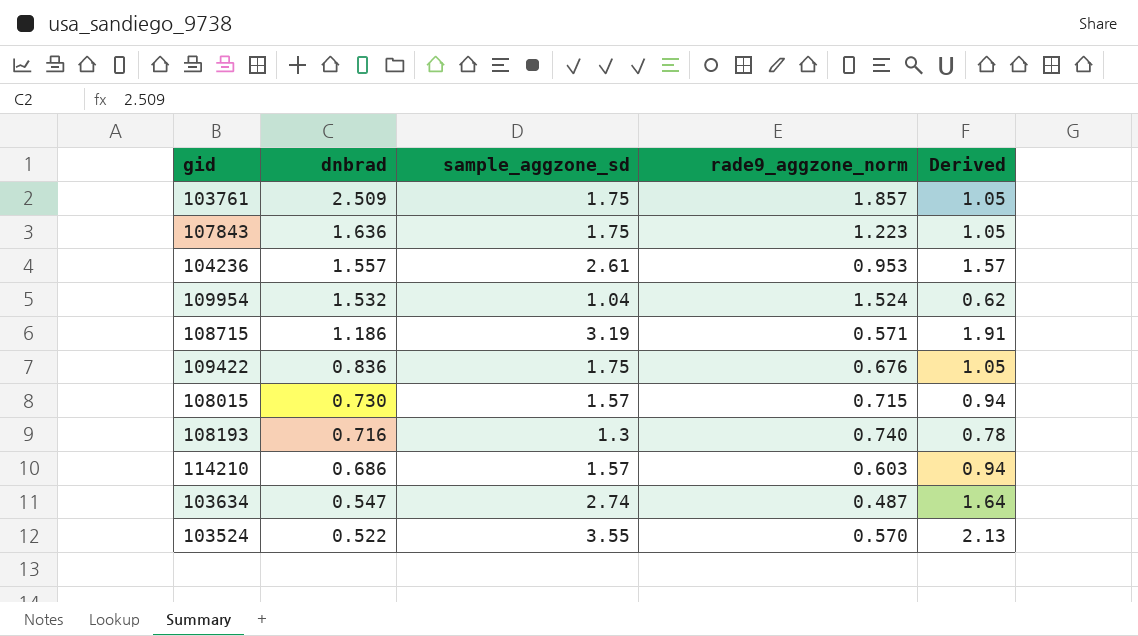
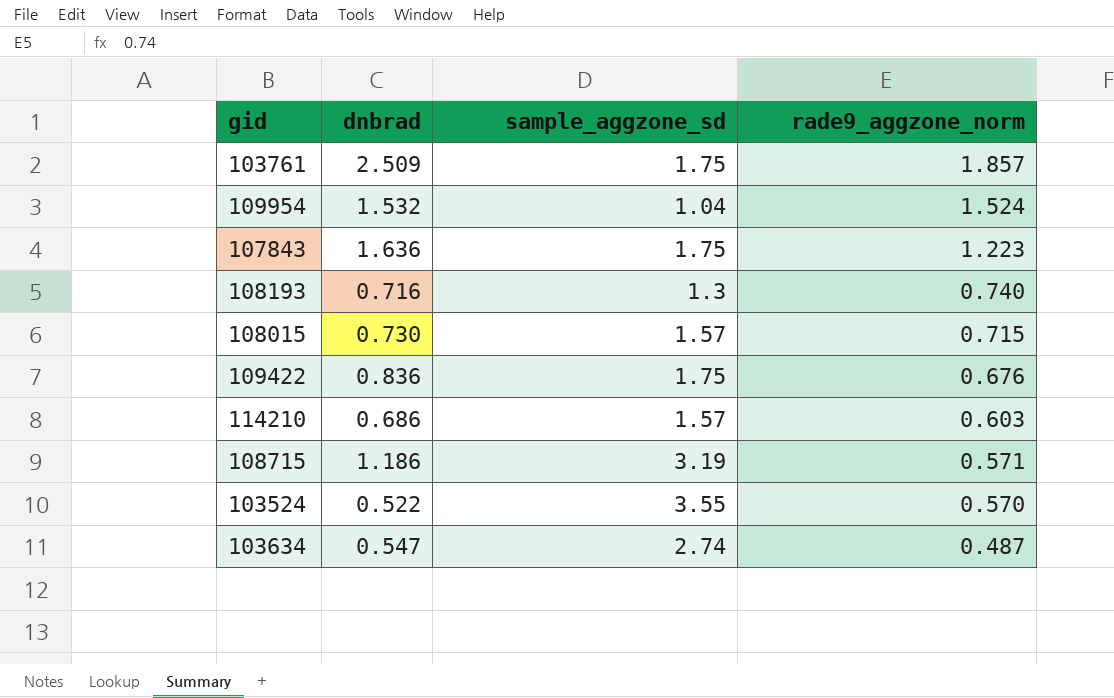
row order: dnbrad descending -> rade9_aggzone_norm descending
column Derived | formula: [sample_aggzone_sd] * 0.6 -> none
row 104236: 1.557 | 2.61 | 0.953 | 1.57 -> none

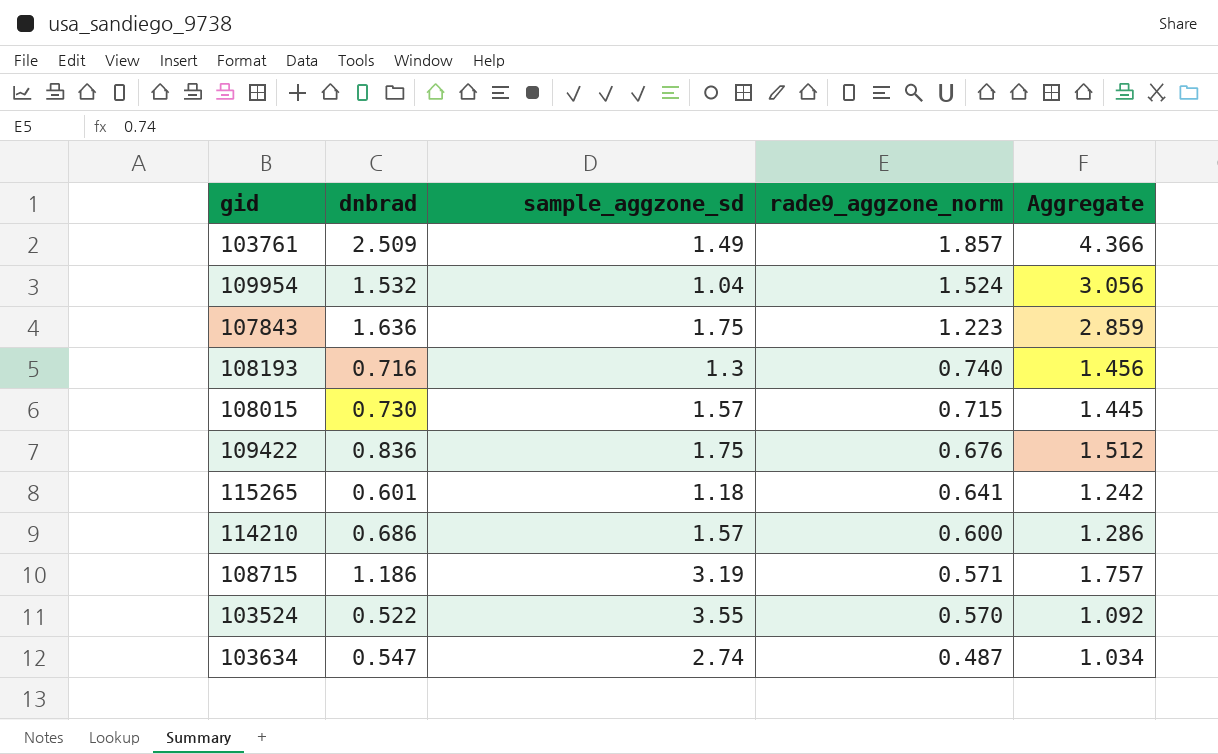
column Aggregate | formula: none -> [dnbrad] + [rade9_aggzone_norm]
103761 | sample_aggzone_sd: 1.75 -> 1.49
row 115265: none -> 0.601 | 1.18 | 0.641 | 1.242
114210 | rade9_aggzone_norm: 0.603 -> 0.600

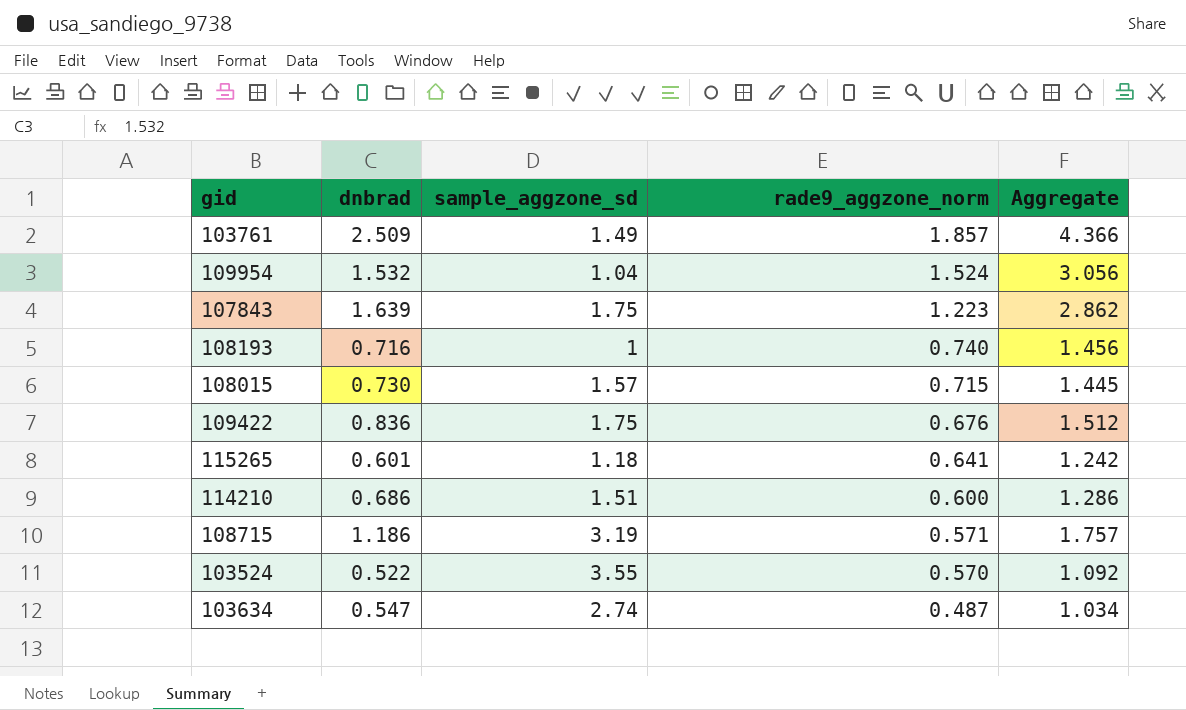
107843 | dnbrad: 1.636 -> 1.639
107843 | Aggregate: 2.859 -> 2.862
108193 | sample_aggzone_sd: 1.3 -> 1
114210 | sample_aggzone_sd: 1.57 -> 1.51

